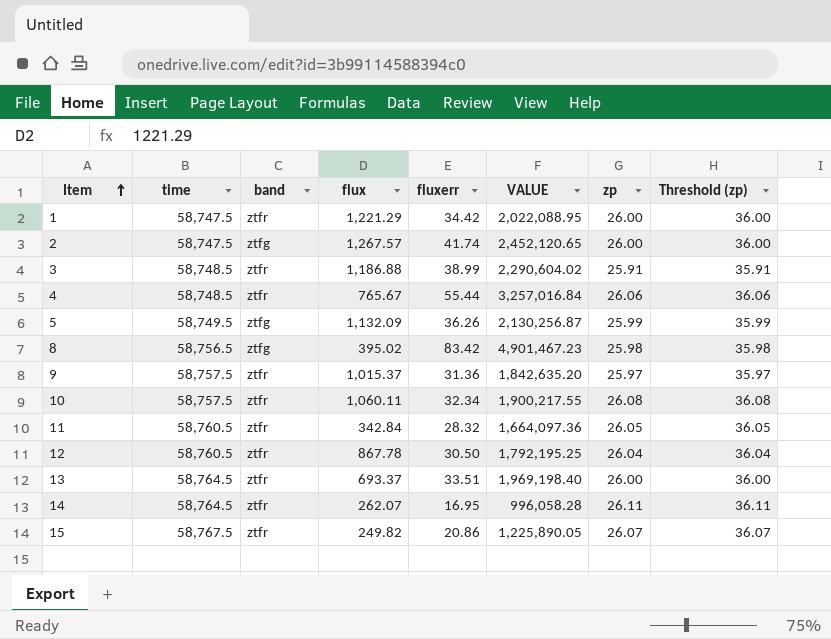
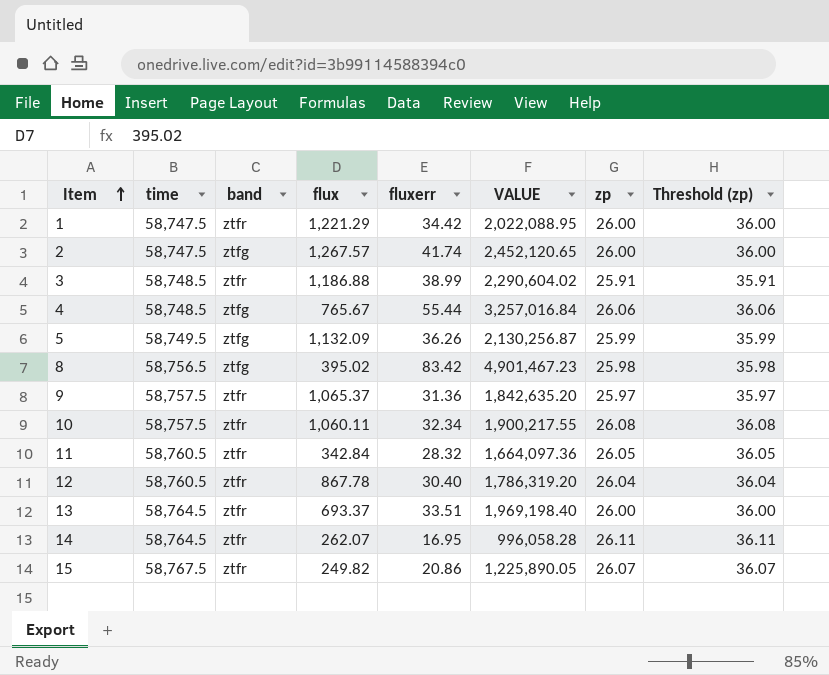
4 | band: ztfr -> ztfg
9 | flux: 1,015.37 -> 1,065.37
12 | fluxerr: 30.50 -> 30.40
12 | VALUE: 1,792,195.25 -> 1,786,319.20

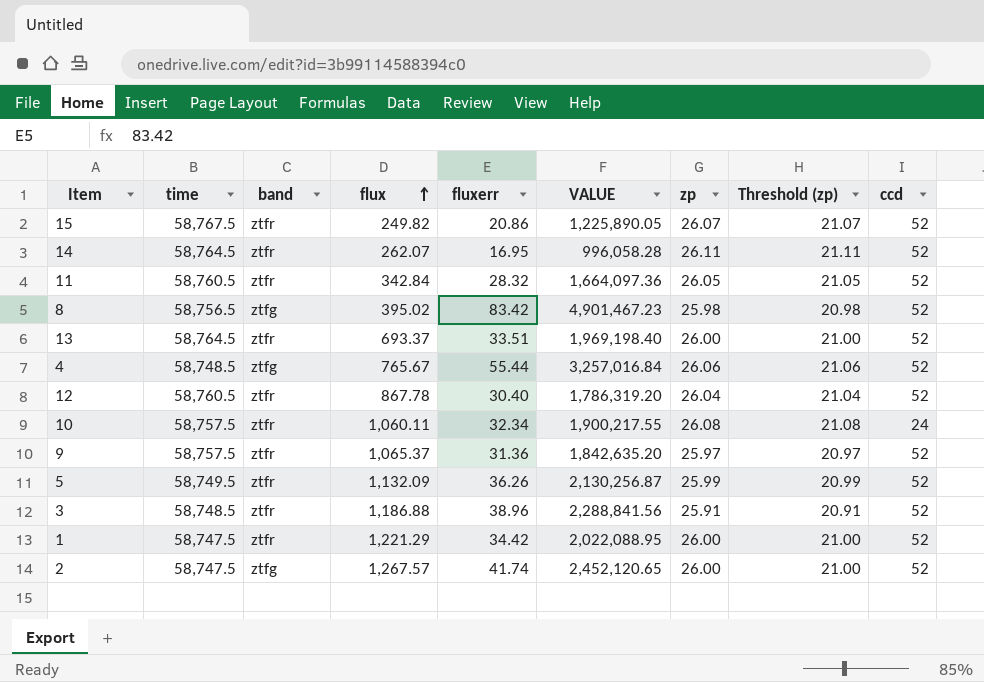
row order: Item ascending -> flux ascending
column Threshold (zp) | formula: [zp] + 10 -> [zp] - 5
column ccd | position: none -> 9
5 | band: ztfg -> ztfr
3 | fluxerr: 38.99 -> 38.96
3 | VALUE: 2,290,604.02 -> 2,288,841.56

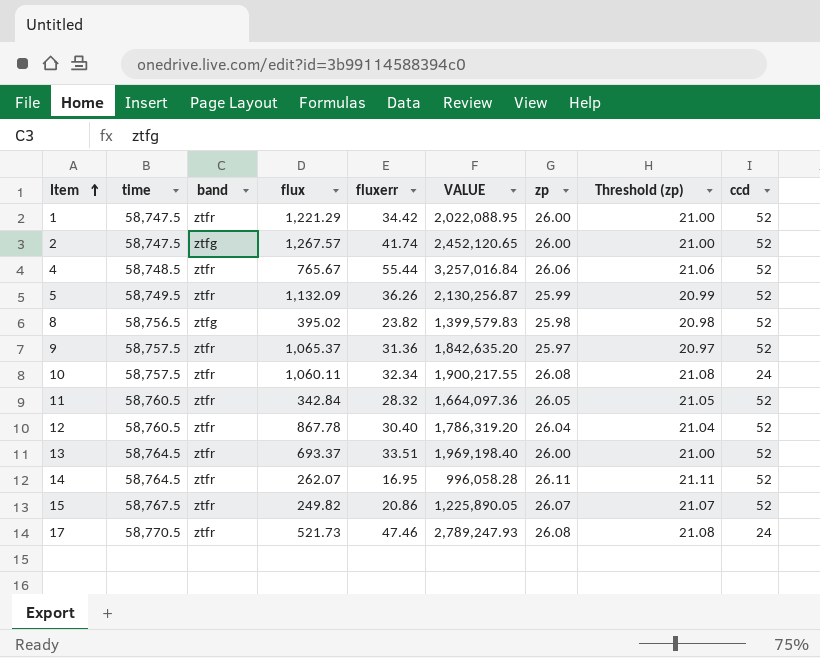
row order: flux ascending -> Item ascending
row 3: 58,748.5 | ztfr | 1,186.88 | 38.96 | 2,288,841.56 | 25.91 | 20.91 | 52 -> none
4 | band: ztfg -> ztfr
8 | fluxerr: 83.42 -> 23.82
8 | VALUE: 4,901,467.23 -> 1,399,579.83
row 17: none -> 58,770.5 | ztfr | 521.73 | 47.46 | 2,789,247.93 | 26.08 | 21.08 | 24

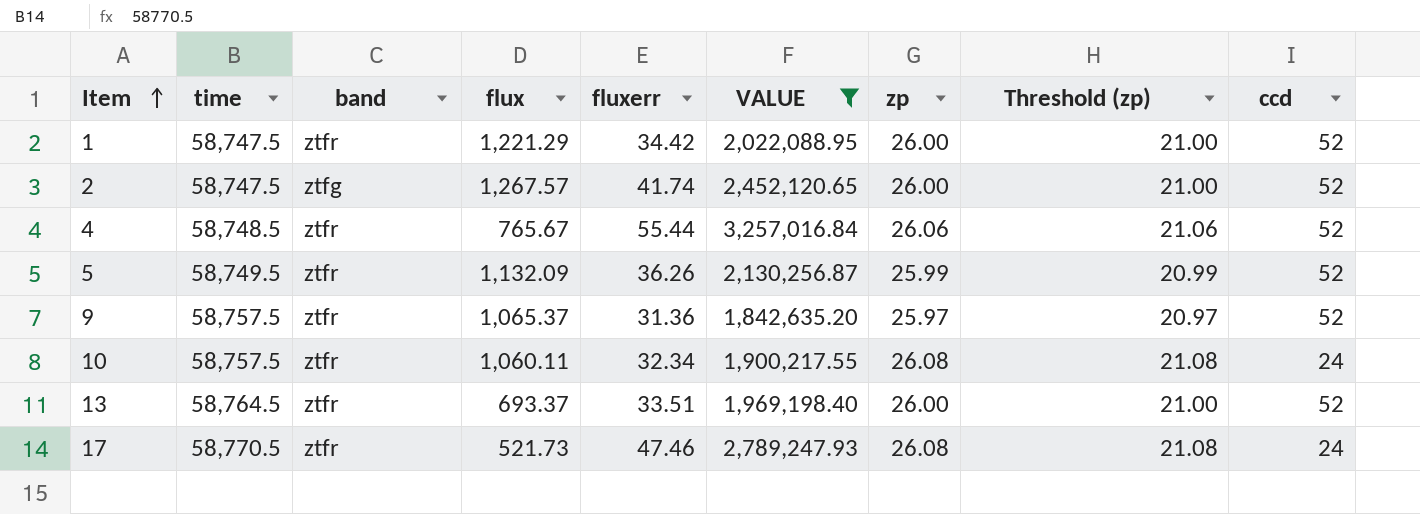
filter: none -> VALUE >= 1,842,635.20

